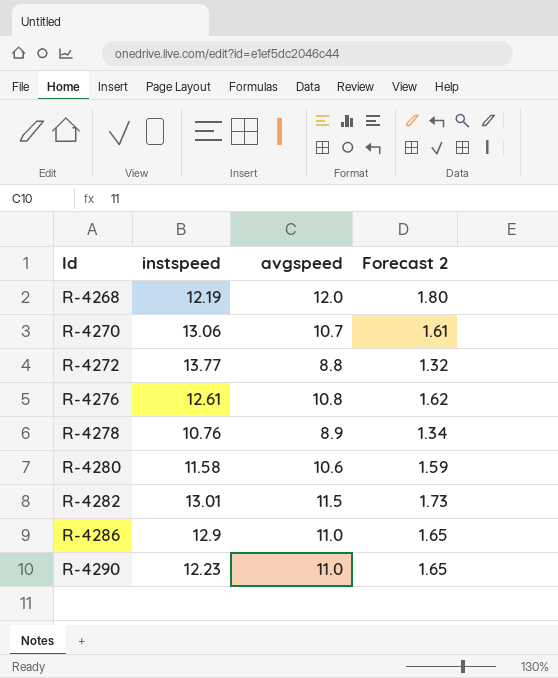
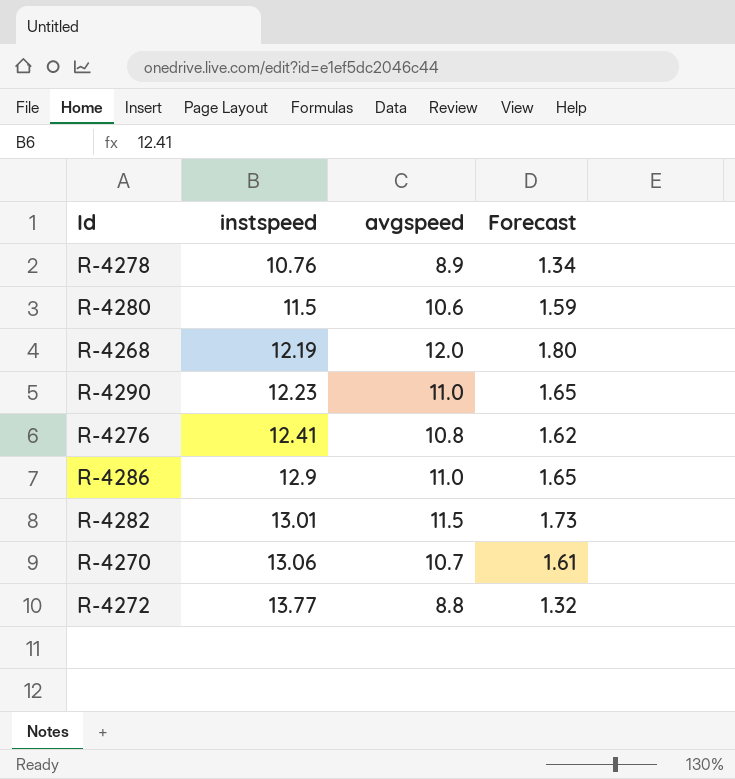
row order: Id ascending -> instspeed ascending
column name: Forecast 2 -> Forecast
R-4280 | instspeed: 11.58 -> 11.5
R-4276 | instspeed: 12.61 -> 12.41

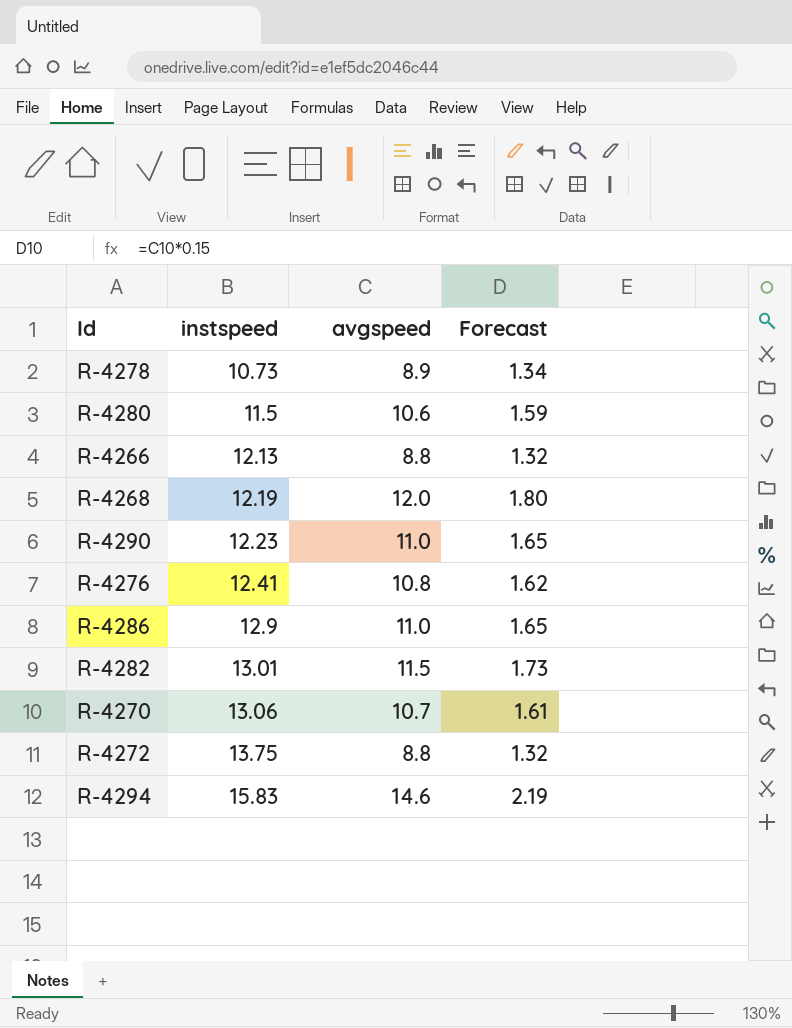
R-4278 | instspeed: 10.76 -> 10.73
row R-4266: none -> 12.13 | 8.8 | 1.32
R-4272 | instspeed: 13.77 -> 13.75
row R-4294: none -> 15.83 | 14.6 | 2.19

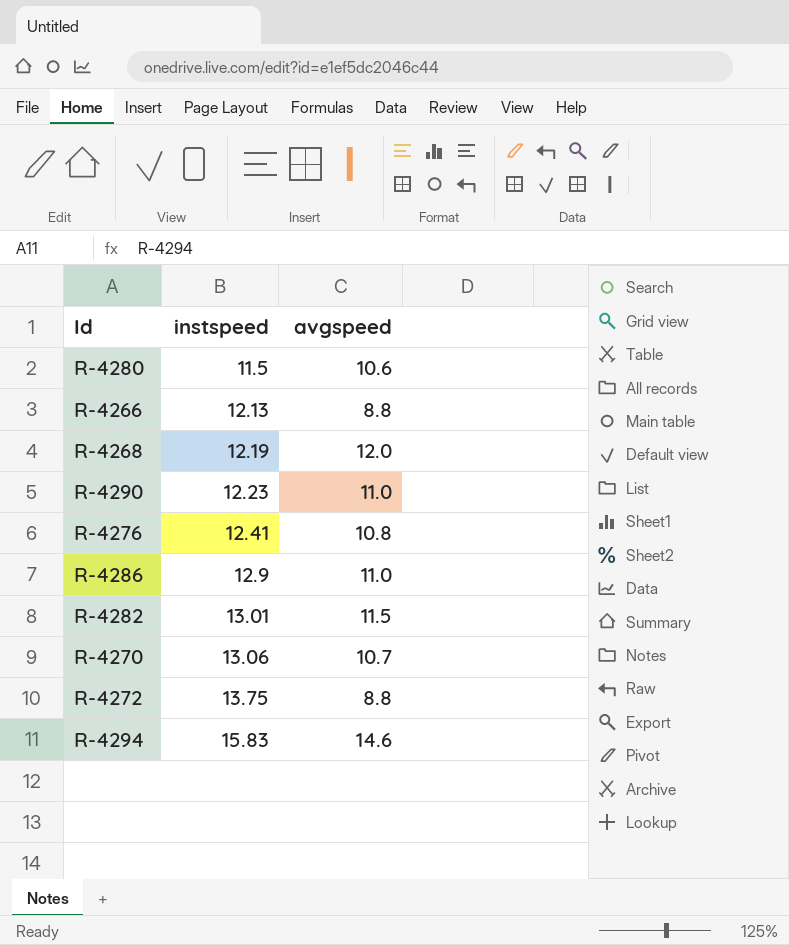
column Forecast | formula: [avgspeed] * 0.15 -> none
row R-4278: 10.73 | 8.9 | 1.34 -> none

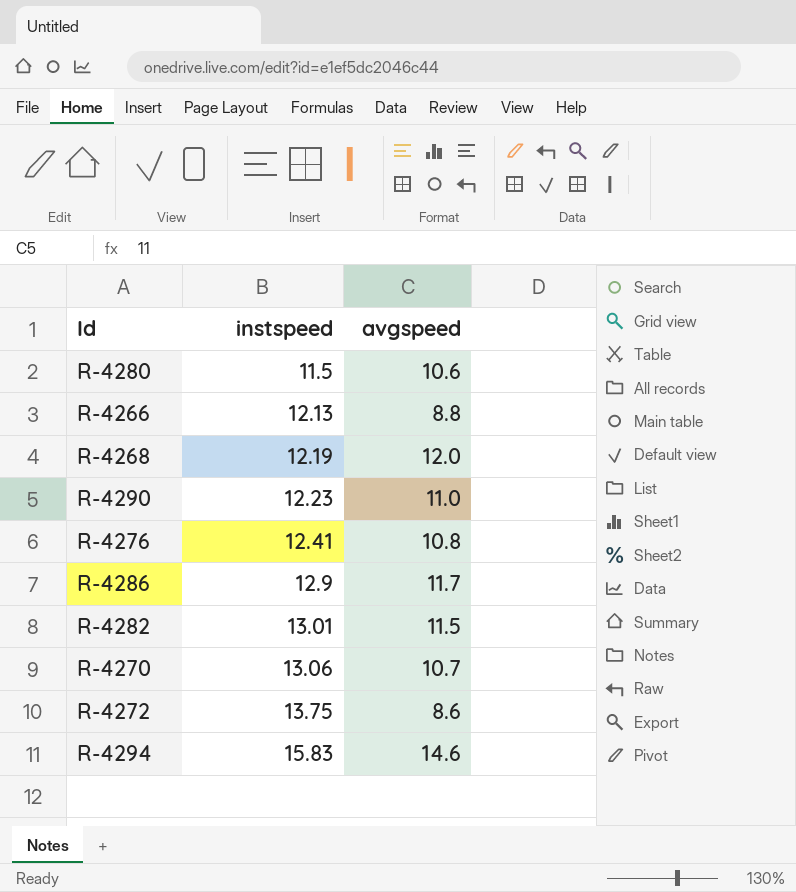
R-4286 | avgspeed: 11.0 -> 11.7
R-4272 | avgspeed: 8.8 -> 8.6

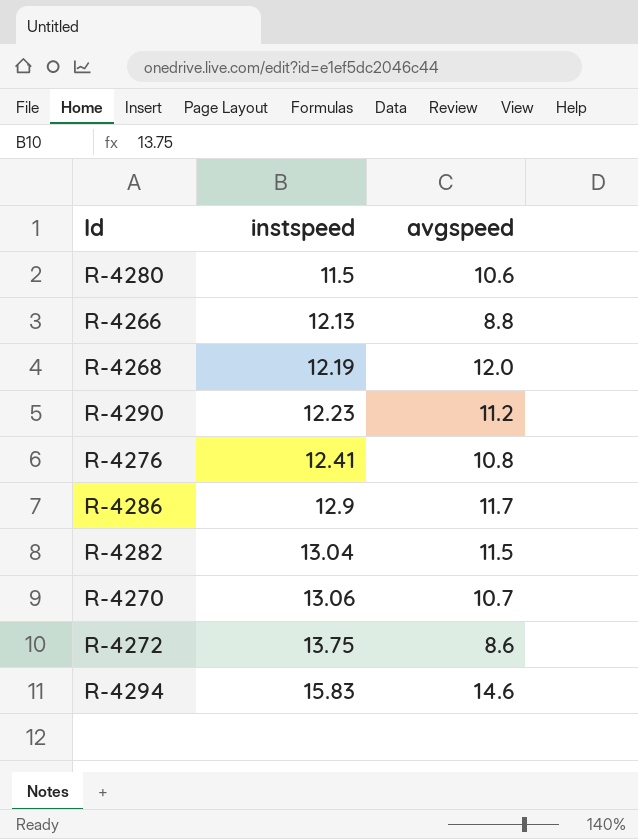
R-4290 | avgspeed: 11.0 -> 11.2
R-4282 | instspeed: 13.01 -> 13.04

